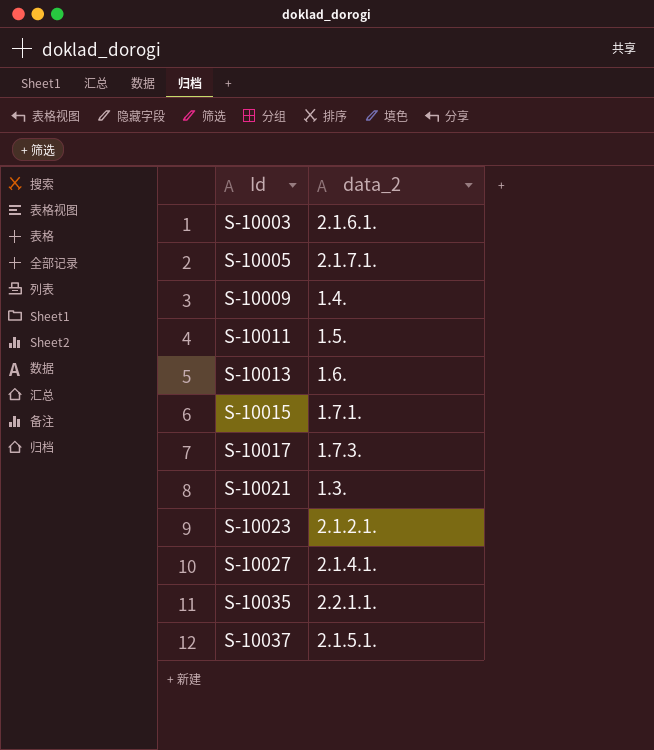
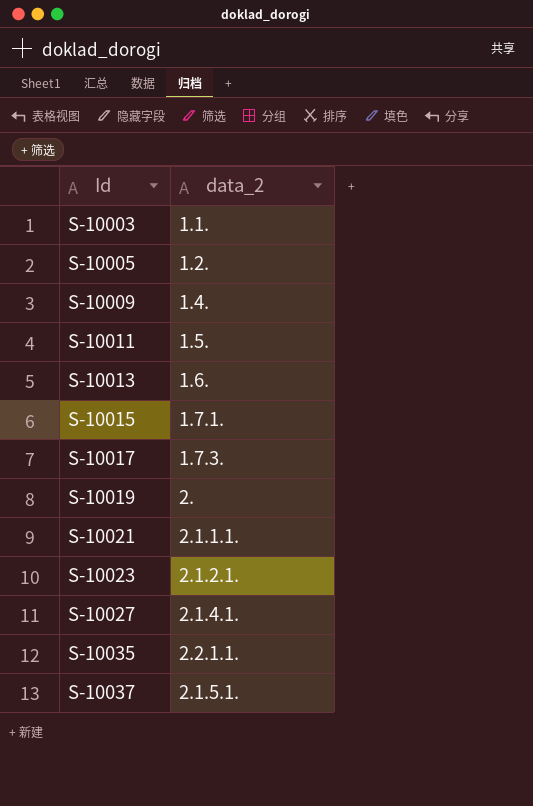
S-10003 | data_2: 2.1.6.1. -> 1.1.
S-10005 | data_2: 2.1.7.1. -> 1.2.
row S-10019: none -> 2.
S-10021 | data_2: 1.3. -> 2.1.1.1.

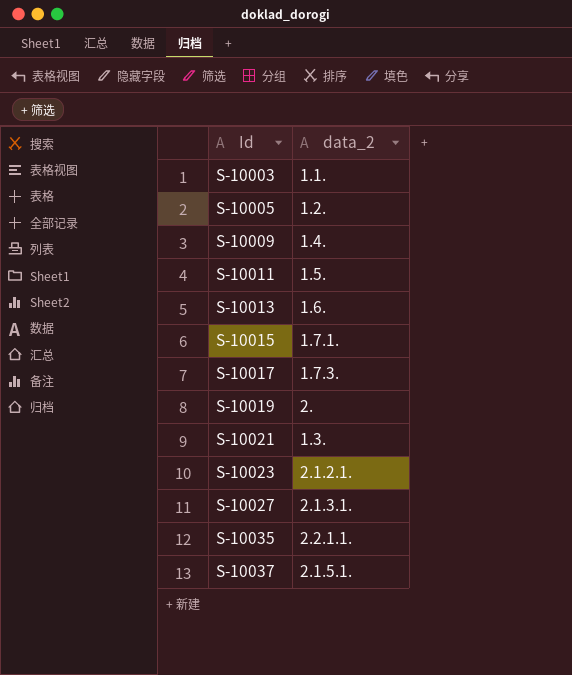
S-10021 | data_2: 2.1.1.1. -> 1.3.
S-10027 | data_2: 2.1.4.1. -> 2.1.3.1.

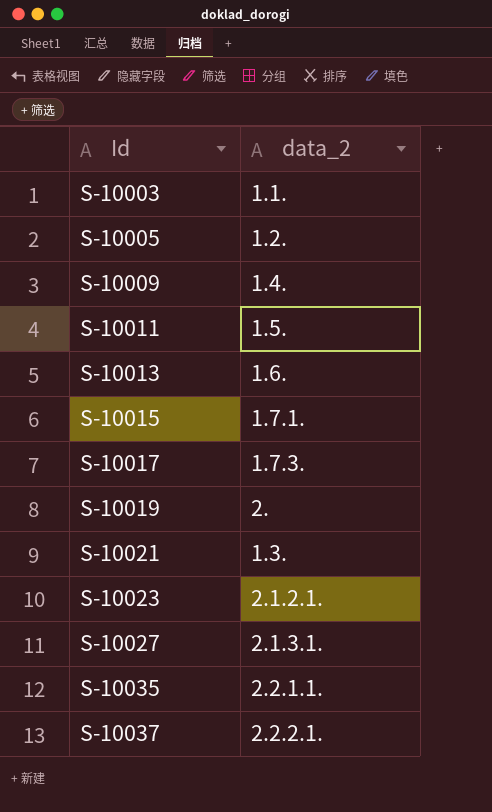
S-10037 | data_2: 2.1.5.1. -> 2.2.2.1.

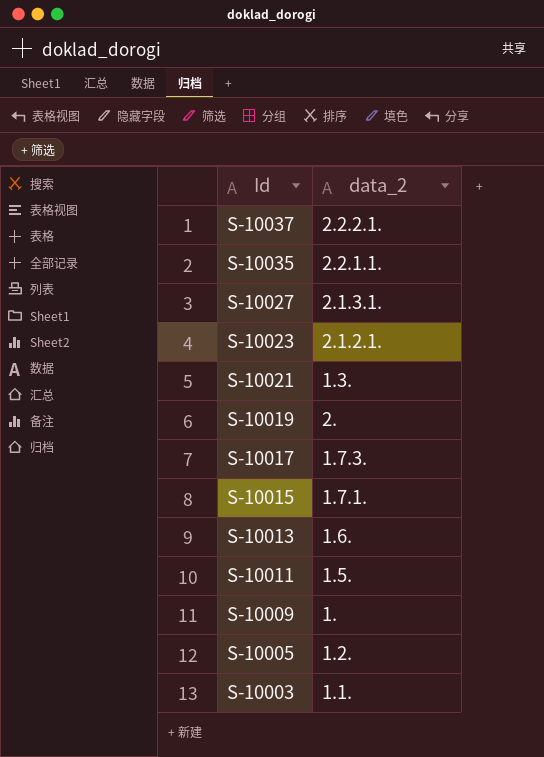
row order: Id ascending -> Id descending
S-10009 | data_2: 1.4. -> 1.

